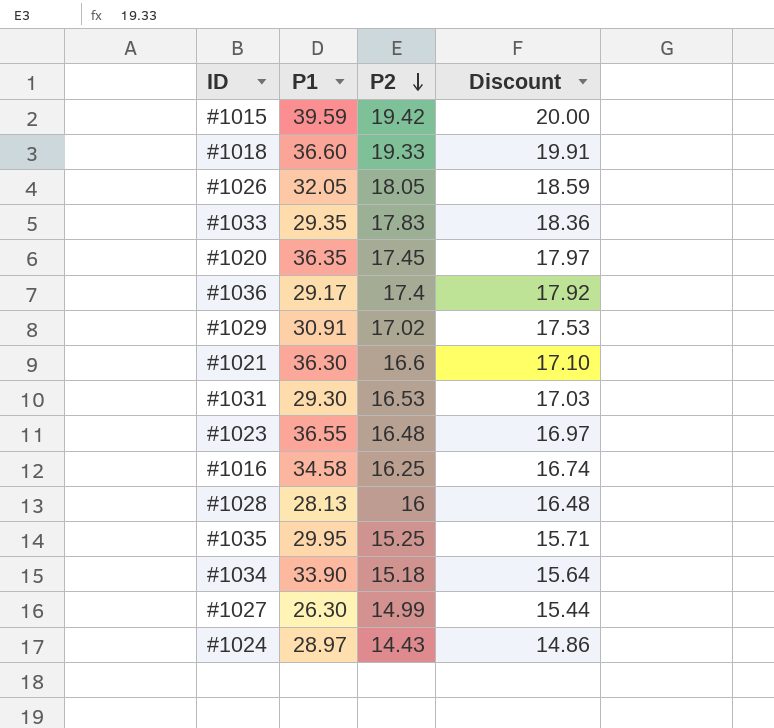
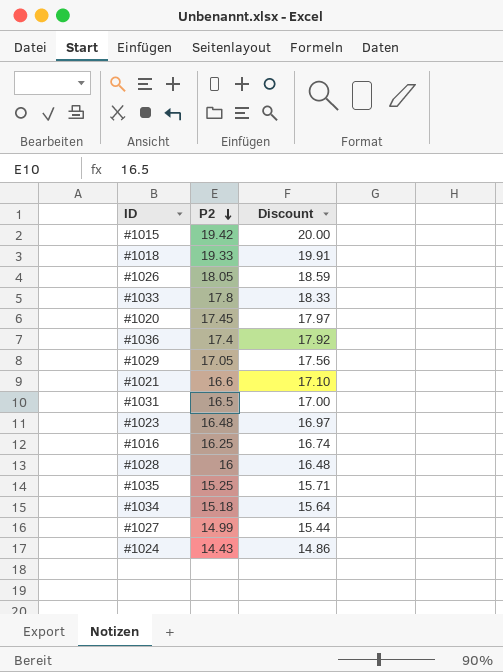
column P1 | position: 2 -> none
#1033 | P2: 17.83 -> 17.8
#1033 | Discount: 18.36 -> 18.33
#1029 | P2: 17.02 -> 17.05
#1029 | Discount: 17.53 -> 17.56
#1031 | P2: 16.53 -> 16.5
#1031 | Discount: 17.03 -> 17.00

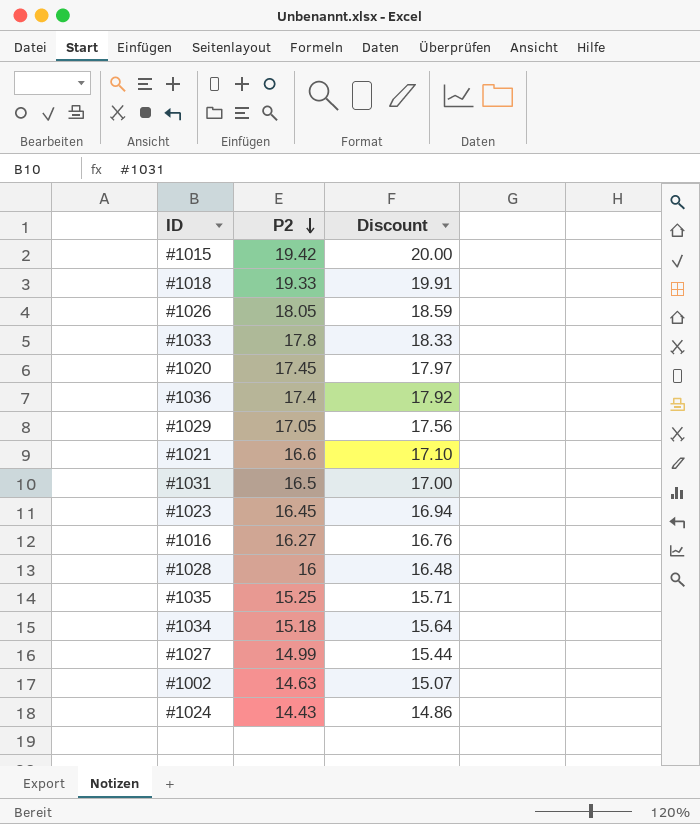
#1023 | P2: 16.48 -> 16.45
#1023 | Discount: 16.97 -> 16.94
#1016 | P2: 16.25 -> 16.27
#1016 | Discount: 16.74 -> 16.76
row #1002: none -> 14.63 | 15.07

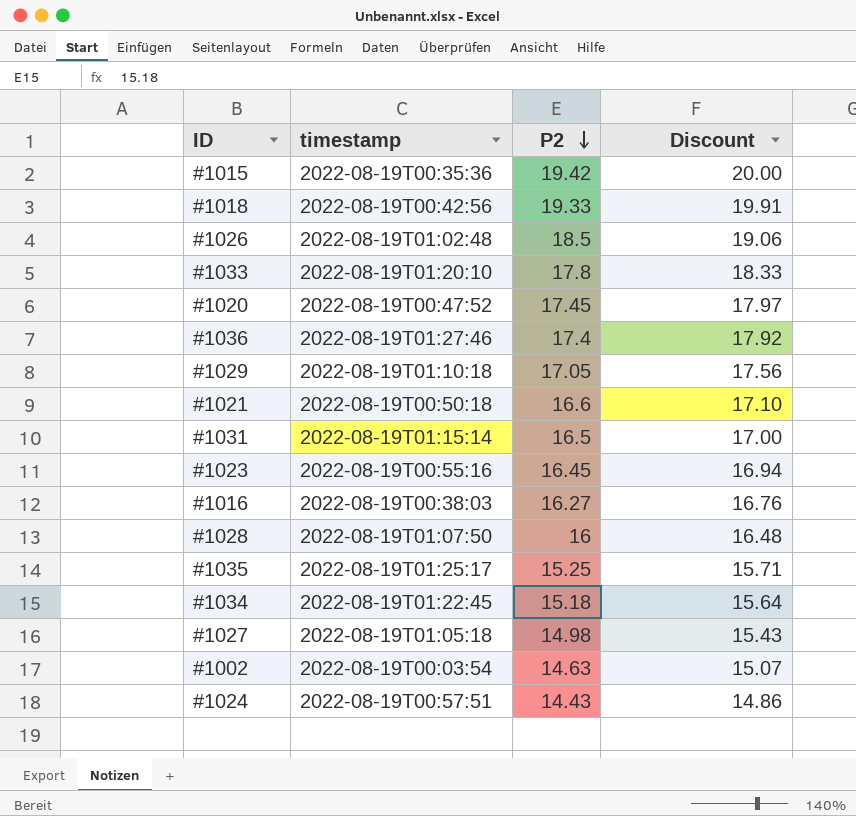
column timestamp | position: none -> 2
#1026 | P2: 18.05 -> 18.5
#1026 | Discount: 18.59 -> 19.06
#1027 | P2: 14.99 -> 14.98
#1027 | Discount: 15.44 -> 15.43

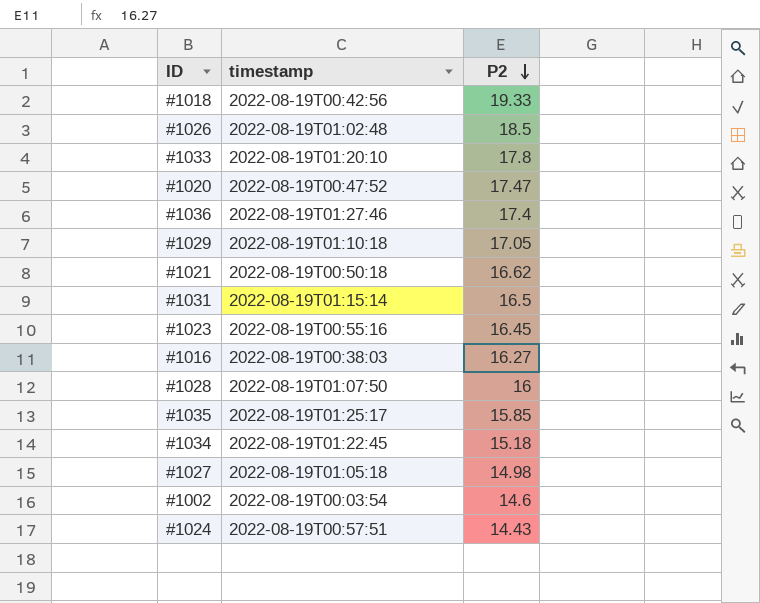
column Discount | formula: [P2] * 1.03 -> none
row #1015: 2022-08-19T00:35:36 | 19.42 | 20.00 -> none
#1020 | P2: 17.45 -> 17.47
#1021 | P2: 16.6 -> 16.62
#1035 | P2: 15.25 -> 15.85
#1002 | P2: 14.63 -> 14.6

